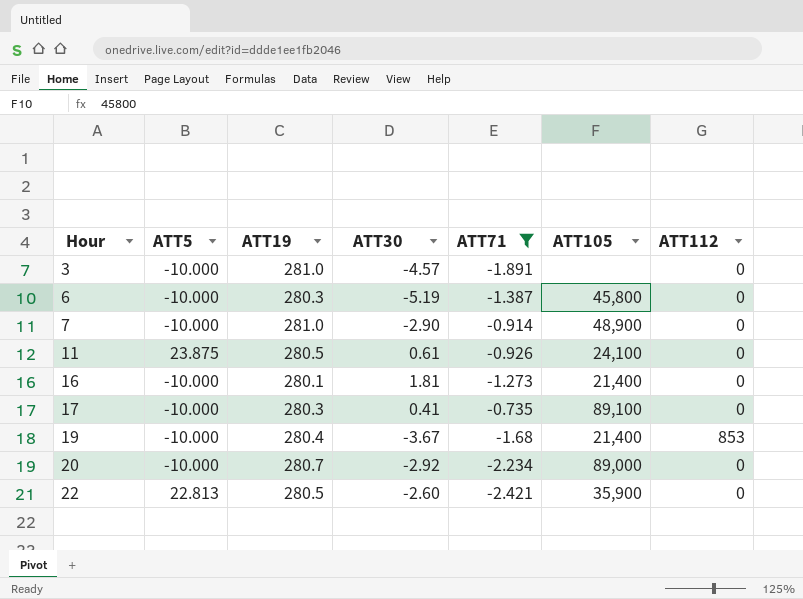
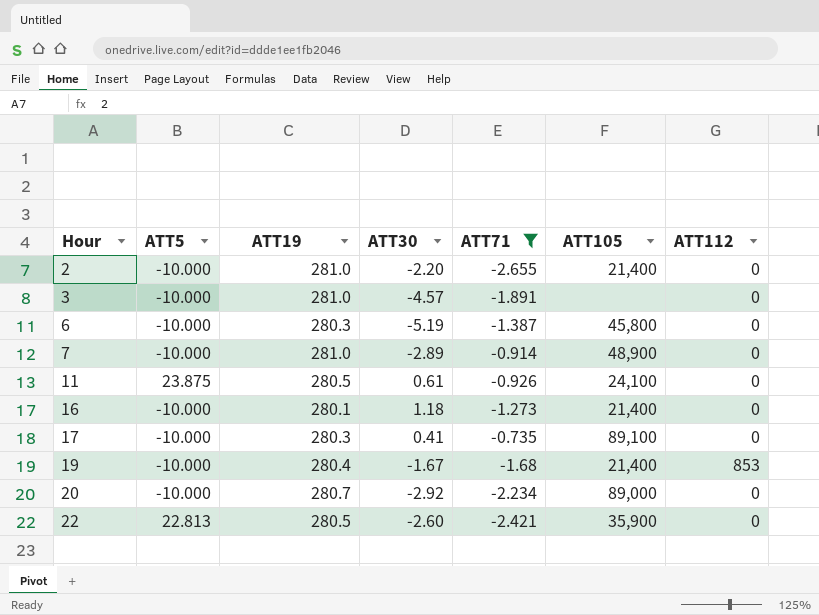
row 2: none -> -10.000 | 281.0 | -2.20 | -2.655 | 21,400 | 0
7 | ATT30: -2.90 -> -2.89
16 | ATT30: 1.81 -> 1.18
19 | ATT30: -3.67 -> -1.67

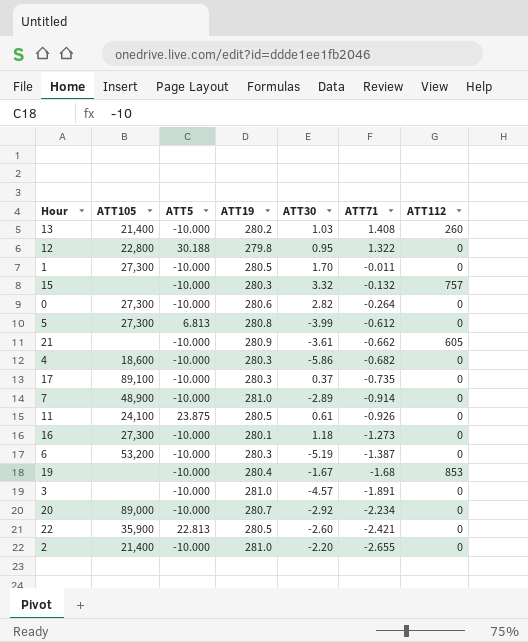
filter: ATT71 <= -0.735 -> none
row order: Hour ascending -> ATT71 descending
column ATT105 | position: 6 -> 2
17 | ATT30: 0.41 -> 0.37
16 | ATT105: 21,400 -> 27,300
6 | ATT105: 45,800 -> 53,200
19 | ATT105: 21,400 -> none

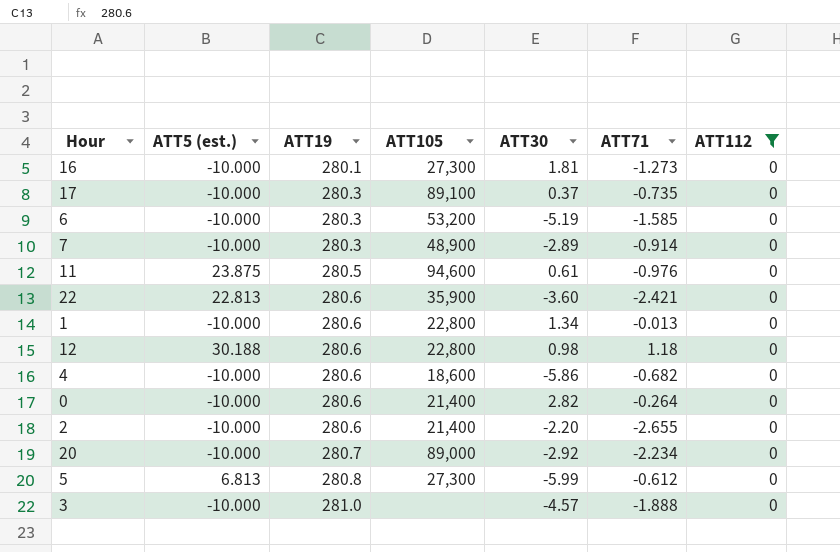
filter: none -> ATT112 = 0
row order: ATT71 descending -> ATT19 ascending
column name: ATT5 -> ATT5 (est.)
column ATT105 | position: 2 -> 4
16 | ATT30: 1.18 -> 1.81
6 | ATT71: -1.387 -> -1.585
7 | ATT19: 281.0 -> 280.3
11 | ATT105: 24,100 -> 94,600
11 | ATT71: -0.926 -> -0.976
22 | ATT19: 280.5 -> 280.6
22 | ATT30: -2.60 -> -3.60
1 | ATT19: 280.5 -> 280.6
1 | ATT105: 27,300 -> 22,800
1 | ATT30: 1.70 -> 1.34
1 | ATT71: -0.011 -> -0.013
12 | ATT19: 279.8 -> 280.6
12 | ATT30: 0.95 -> 0.98
12 | ATT71: 1.322 -> 1.18
4 | ATT19: 280.3 -> 280.6
0 | ATT105: 27,300 -> 21,400
2 | ATT19: 281.0 -> 280.6
5 | ATT30: -3.99 -> -5.99
3 | ATT71: -1.891 -> -1.888

